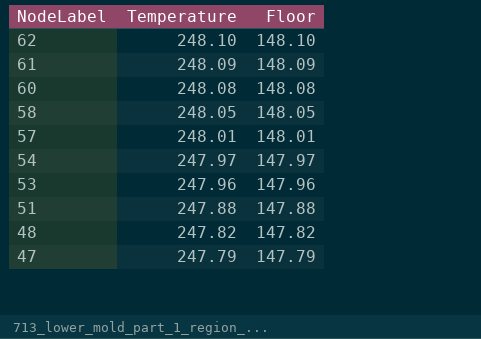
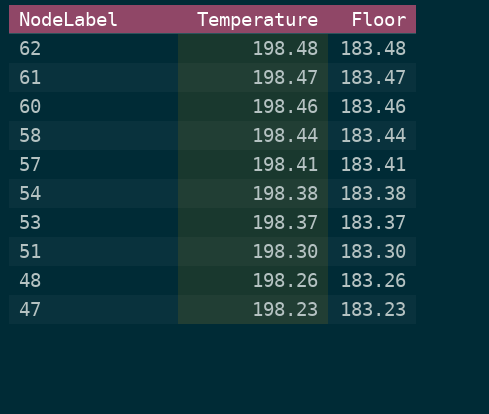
column Floor | formula: [Temperature] - 100 -> [Temperature] - 15
62 | Temperature: 248.10 -> 198.48
61 | Temperature: 248.09 -> 198.47
60 | Temperature: 248.08 -> 198.46
58 | Temperature: 248.05 -> 198.44
57 | Temperature: 248.01 -> 198.41
54 | Temperature: 247.97 -> 198.38
53 | Temperature: 247.96 -> 198.37
51 | Temperature: 247.88 -> 198.30
48 | Temperature: 247.82 -> 198.26
47 | Temperature: 247.79 -> 198.23

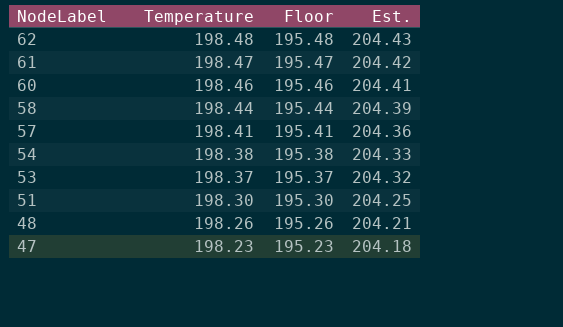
column Floor | formula: [Temperature] - 15 -> [Temperature] - 3
column Est. | formula: none -> [Temperature] * 1.03

